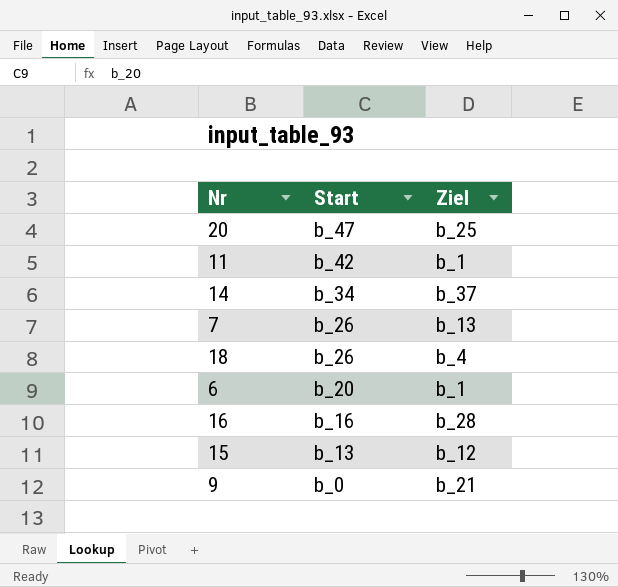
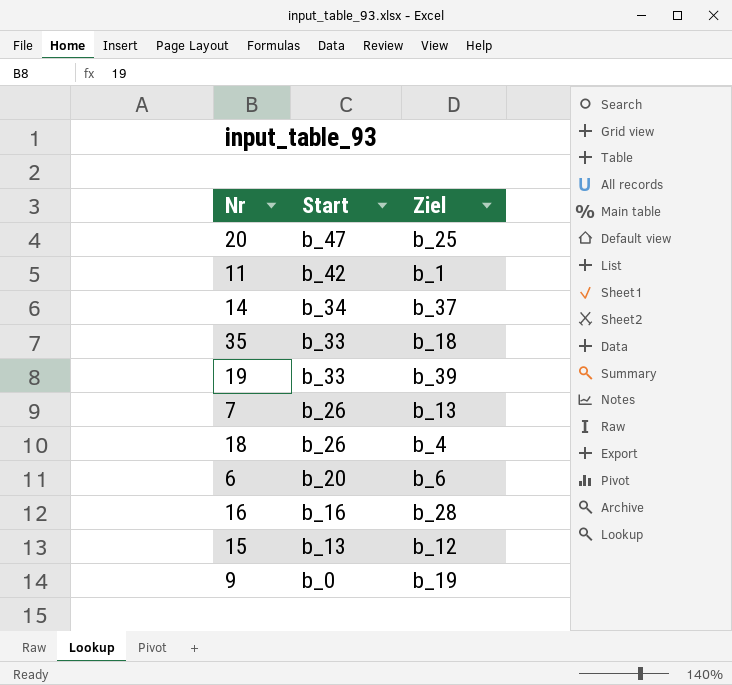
row 35: none -> b_33 | b_18
row 19: none -> b_33 | b_39
6 | Ziel: b_1 -> b_6
9 | Ziel: b_21 -> b_19

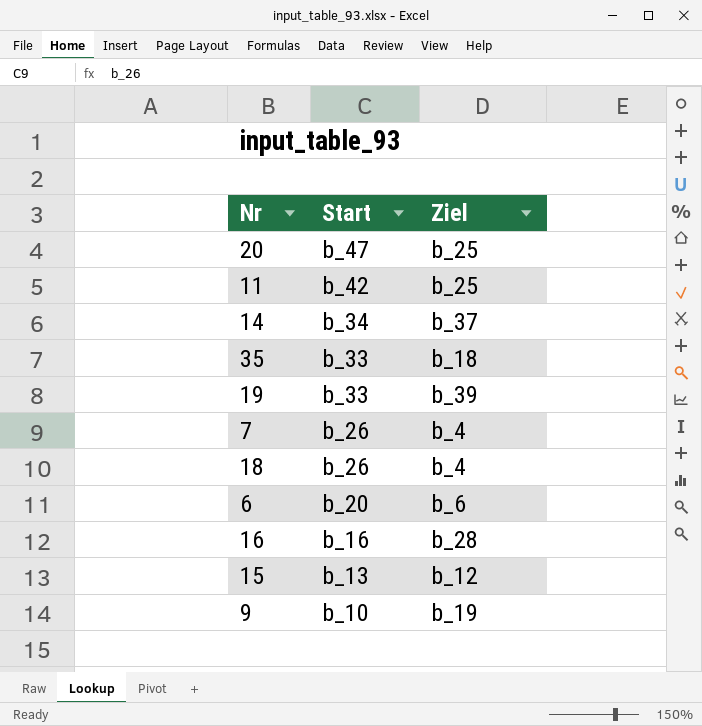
11 | Ziel: b_1 -> b_25
7 | Ziel: b_13 -> b_4
9 | Start: b_0 -> b_10

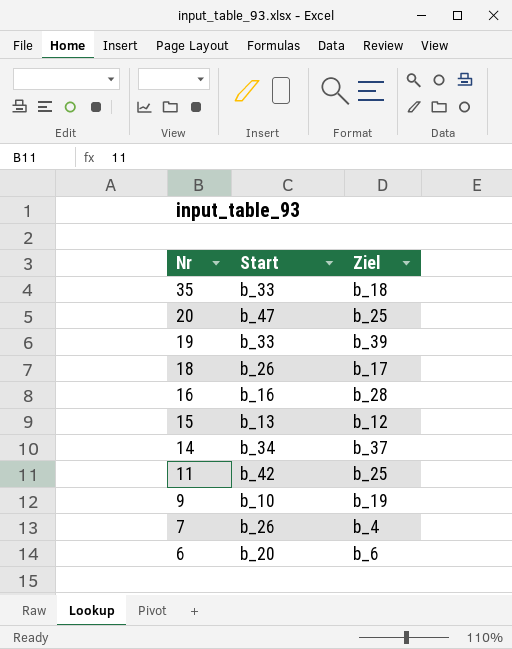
row order: Start descending -> Nr descending
18 | Ziel: b_4 -> b_17

